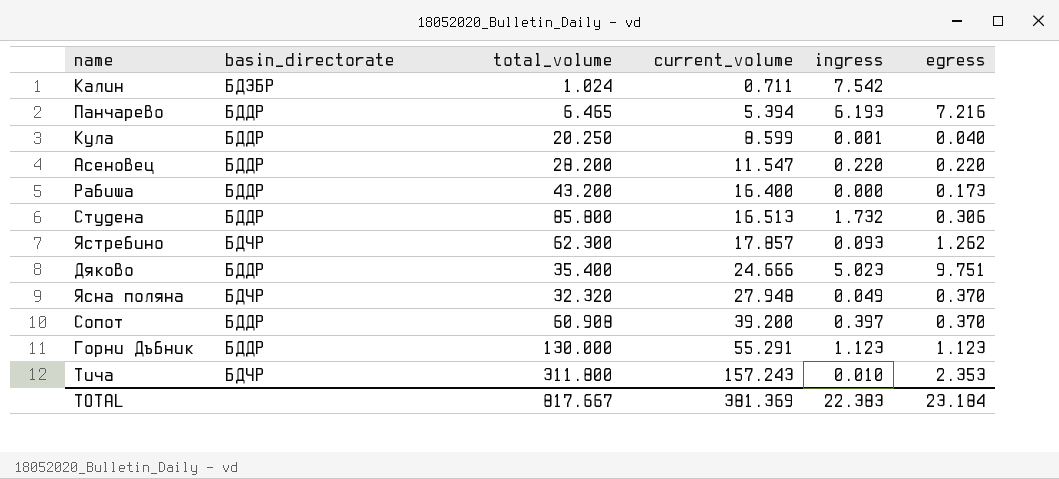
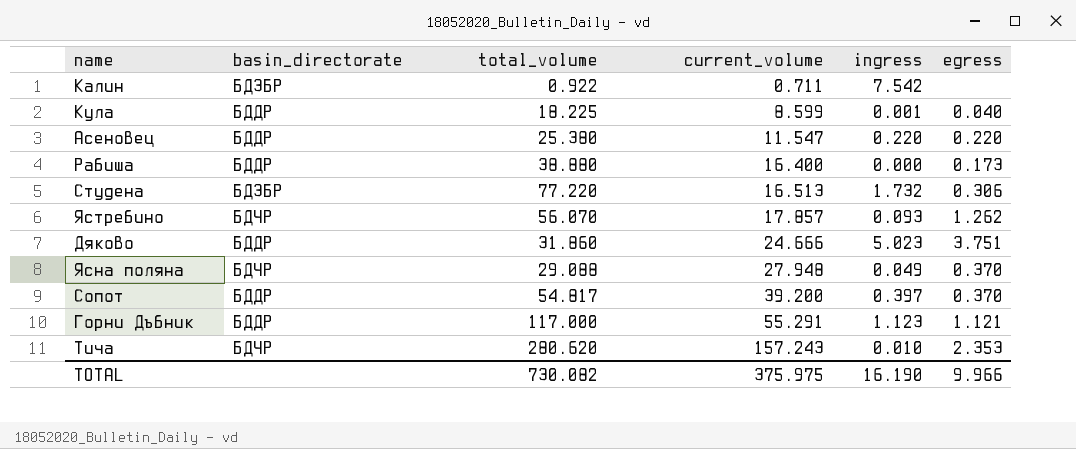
row Панчарево: БДДР | 6.465 | 5.394 | 6.193 | 7.216 -> none
Калин | total_volume: 1.024 -> 0.922
Кула | total_volume: 20.250 -> 18.225
Асеновец | total_volume: 28.200 -> 25.380
Рабиша | total_volume: 43.200 -> 38.880
Студена | basin_directorate: БДДР -> БДЗБР
Студена | total_volume: 85.800 -> 77.220
Ястребино | total_volume: 62.300 -> 56.070
Дяково | total_volume: 35.400 -> 31.860
Дяково | egress: 9.751 -> 3.751
Ясна поляна | total_volume: 32.320 -> 29.088
Сопот | total_volume: 60.908 -> 54.817
Горни Дъбник | total_volume: 130.000 -> 117.000
Горни Дъбник | egress: 1.123 -> 1.121
Тича | total_volume: 311.800 -> 280.620
TOTAL | total_volume: 817.667 -> 730.082
TOTAL | current_volume: 381.369 -> 375.975
TOTAL | ingress: 22.383 -> 16.190
TOTAL | egress: 23.184 -> 9.966

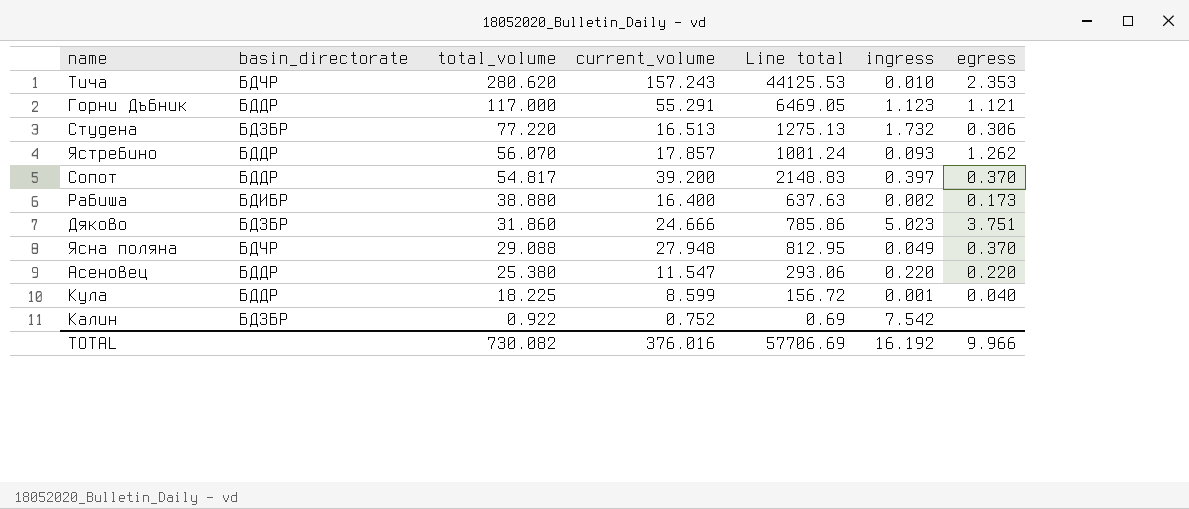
row order: current_volume ascending -> total_volume descending
column Line total | formula: none -> [total_volume] * [current_volume]
Ястребино | basin_directorate: БДЧР -> БДДР
Рабиша | basin_directorate: БДДР -> БДИБР
Рабиша | ingress: 0.000 -> 0.002
Дяково | basin_directorate: БДДР -> БДЗБР
Калин | current_volume: 0.711 -> 0.752
TOTAL | current_volume: 375.975 -> 376.016
TOTAL | ingress: 16.190 -> 16.192

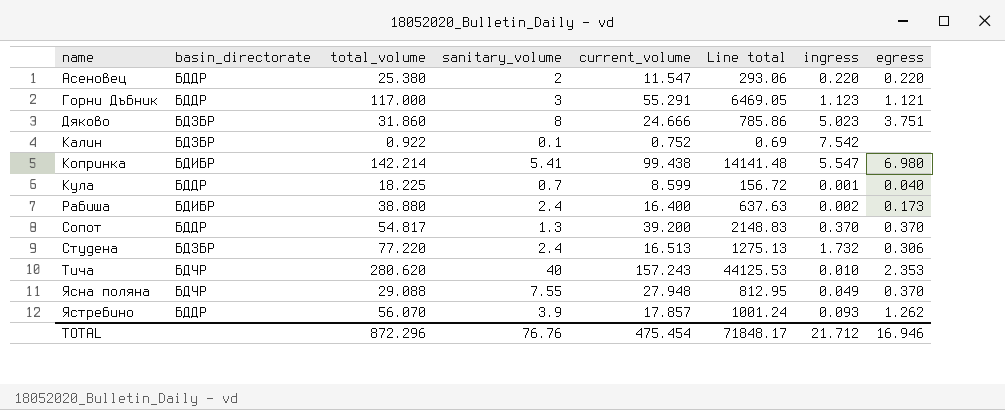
row order: total_volume descending -> name ascending
column sanitary_volume | position: none -> 4
row Копринка: none -> БДИБР | 142.214 | 5.41 | 99.438 | 14141.48 | 5.547 | 6.980
Сопот | ingress: 0.397 -> 0.370
TOTAL | total_volume: 730.082 -> 872.296
TOTAL | current_volume: 376.016 -> 475.454
TOTAL | Line total: 57706.69 -> 71848.17
TOTAL | ingress: 16.192 -> 21.712
TOTAL | egress: 9.966 -> 16.946

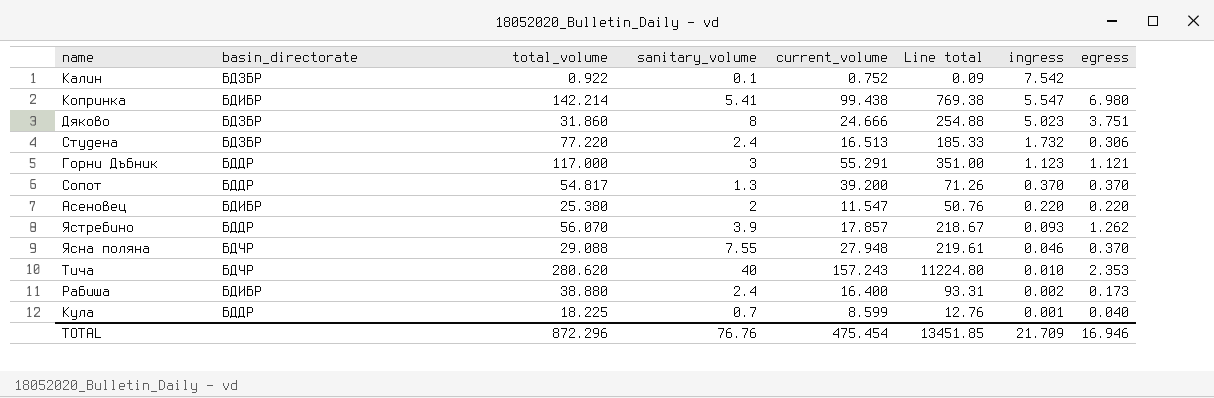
row order: name ascending -> ingress descending
column Line total | formula: [total_volume] * [current_volume] -> [total_volume] * [sanitary_volume]
Асеновец | basin_directorate: БДДР -> БДИБР
Ясна поляна | ingress: 0.049 -> 0.046
TOTAL | Line total: 71848.17 -> 13451.85
TOTAL | ingress: 21.712 -> 21.709

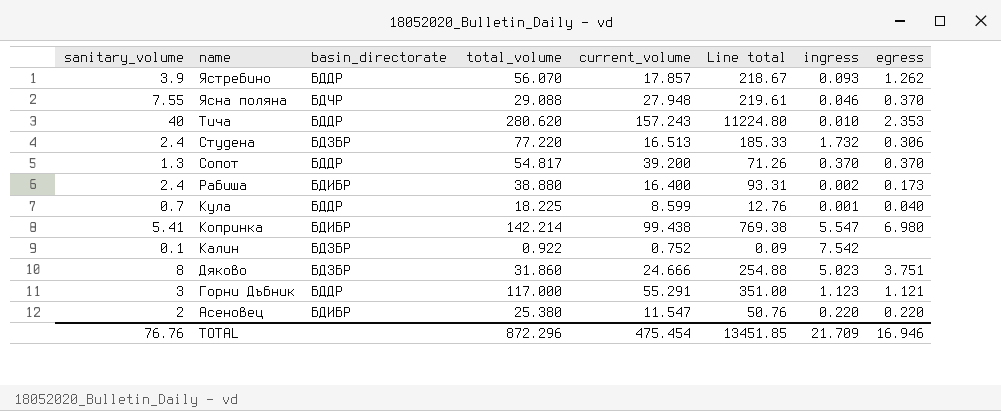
row order: ingress descending -> name descending
column sanitary_volume | position: 4 -> 1
Тича | basin_directorate: БДЧР -> БДДР

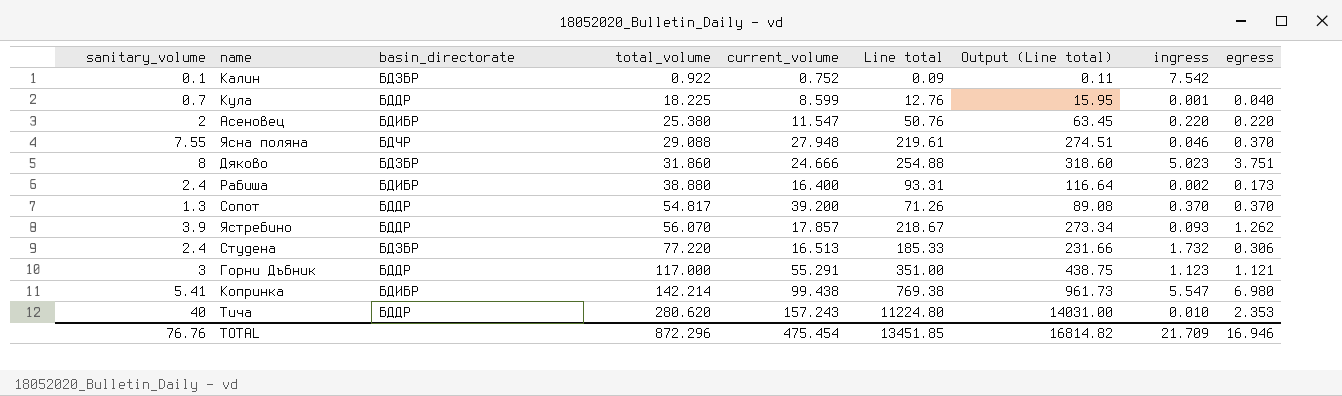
row order: name descending -> total_volume ascending
column Output (Line total) | formula: none -> [Line total] * 1.25

